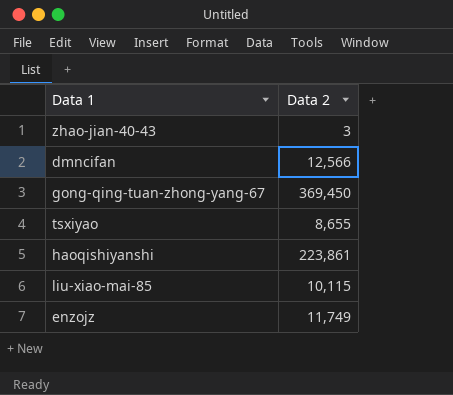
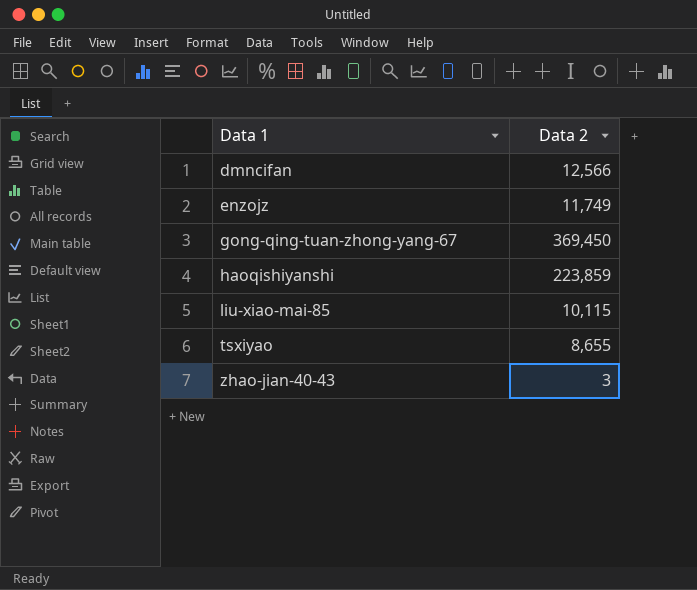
row order: none -> Data 1 ascending
haoqishiyanshi | Data 2: 223,861 -> 223,859

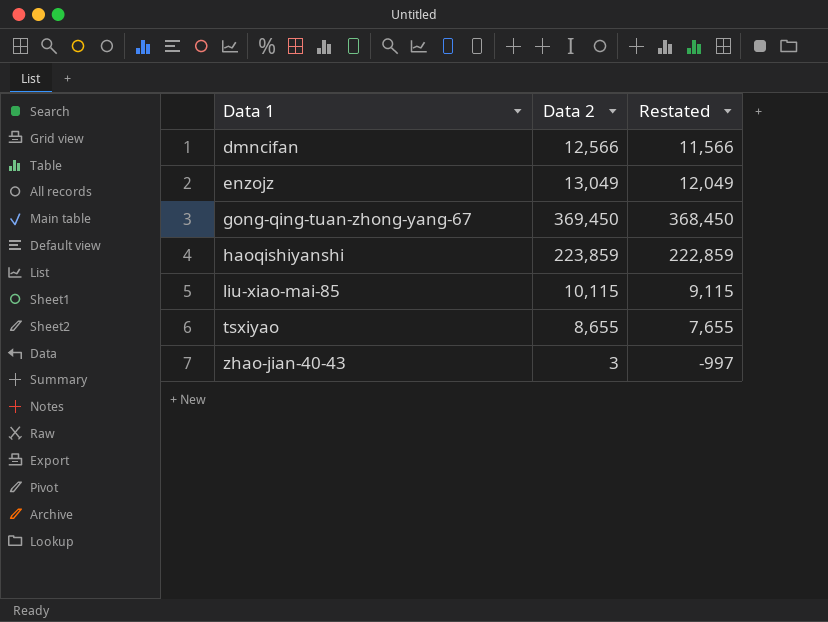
column Restated | formula: none -> [Data 2] - 1000
enzojz | Data 2: 11,749 -> 13,049

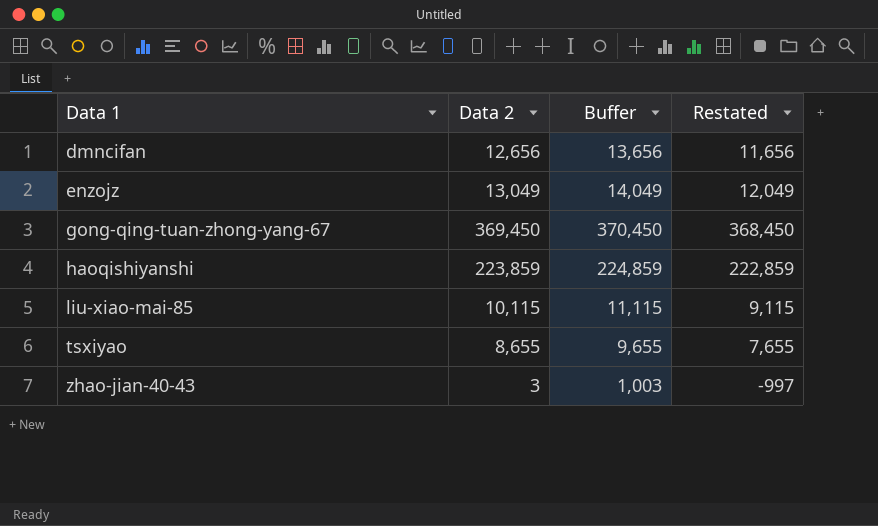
column Buffer | formula: none -> [Data 2] + 1000
dmncifan | Data 2: 12,566 -> 12,656
dmncifan | Restated: 11,566 -> 11,656

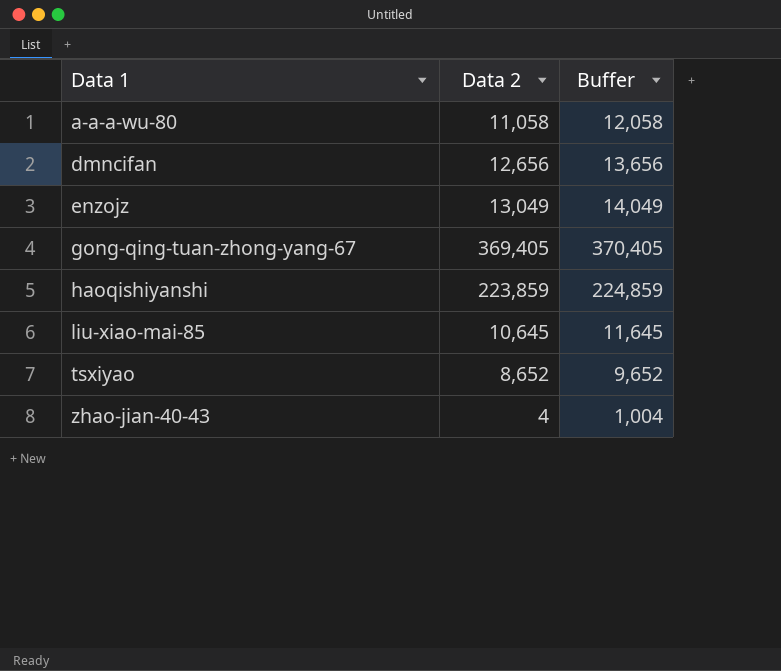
column Restated | formula: [Data 2] - 1000 -> none
row a-a-a-wu-80: none -> 11,058 | 12,058
gong-qing-tuan-zhong-yang-67 | Data 2: 369,450 -> 369,405
gong-qing-tuan-zhong-yang-67 | Buffer: 370,450 -> 370,405
liu-xiao-mai-85 | Data 2: 10,115 -> 10,645
liu-xiao-mai-85 | Buffer: 11,115 -> 11,645
tsxiyao | Data 2: 8,655 -> 8,652
tsxiyao | Buffer: 9,655 -> 9,652
zhao-jian-40-43 | Data 2: 3 -> 4
zhao-jian-40-43 | Buffer: 1,003 -> 1,004

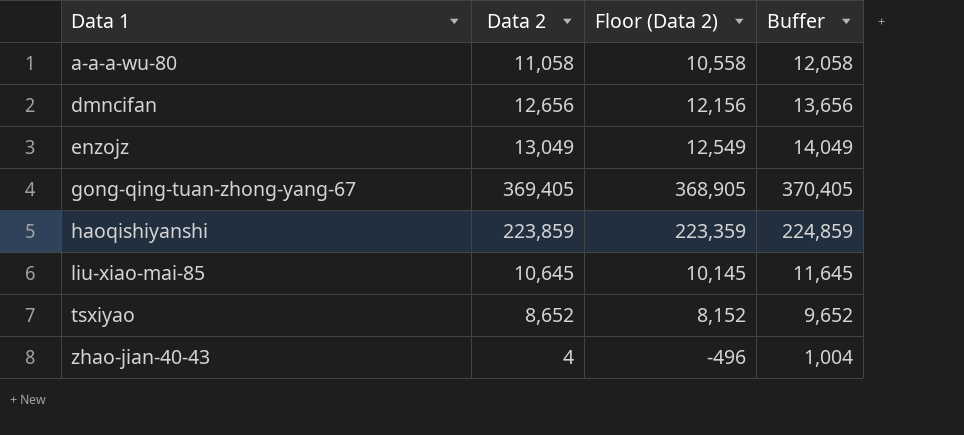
column Floor (Data 2) | formula: none -> [Data 2] - 500

